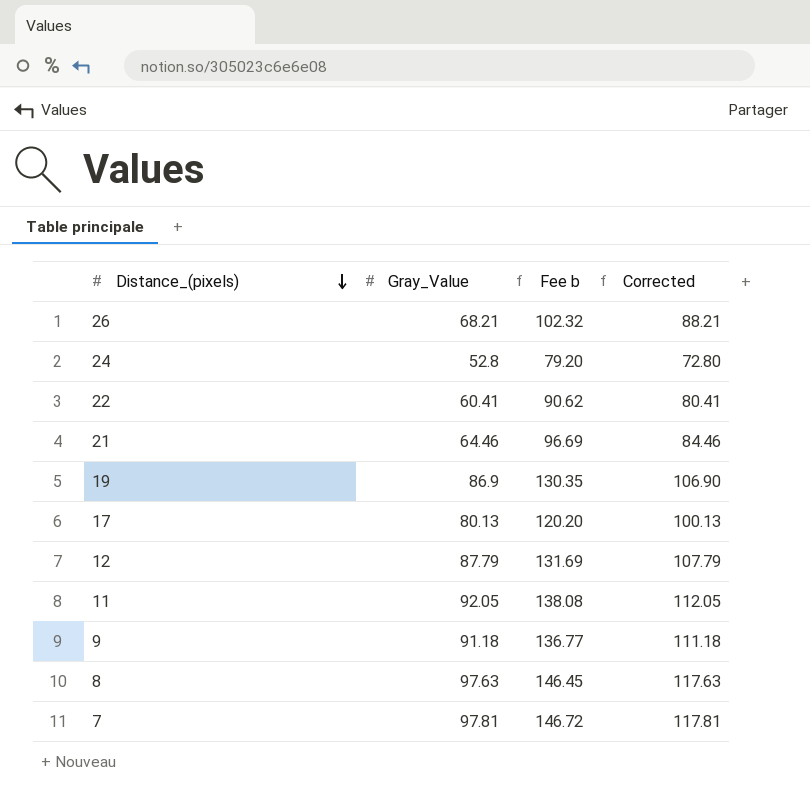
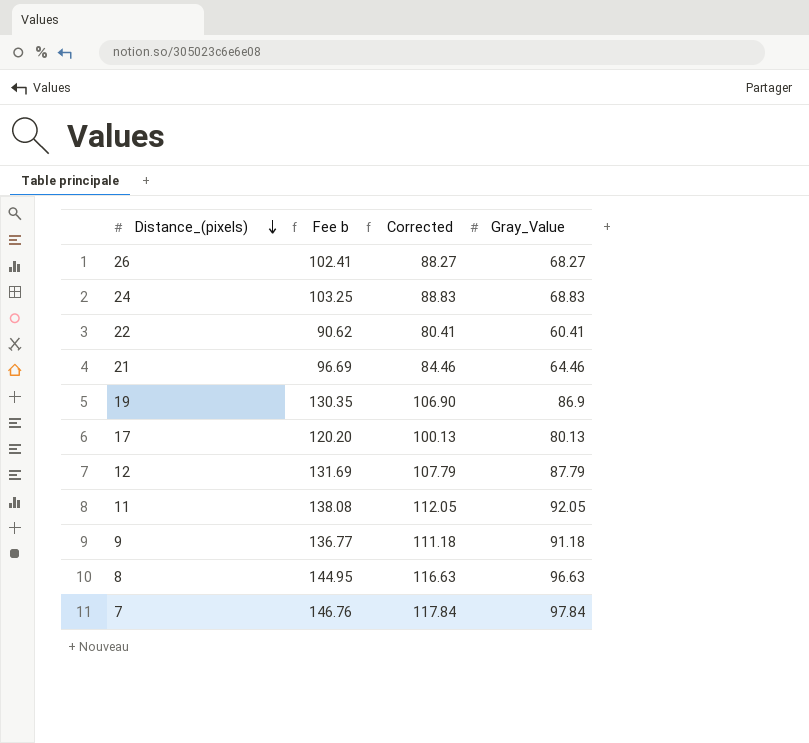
column Gray_Value | position: 2 -> 4
26 | Fee b: 102.32 -> 102.41
26 | Corrected: 88.21 -> 88.27
26 | Gray_Value: 68.21 -> 68.27
24 | Fee b: 79.20 -> 103.25
24 | Corrected: 72.80 -> 88.83
24 | Gray_Value: 52.8 -> 68.83
8 | Fee b: 146.45 -> 144.95
8 | Corrected: 117.63 -> 116.63
8 | Gray_Value: 97.63 -> 96.63
7 | Fee b: 146.72 -> 146.76
7 | Corrected: 117.81 -> 117.84
7 | Gray_Value: 97.81 -> 97.84

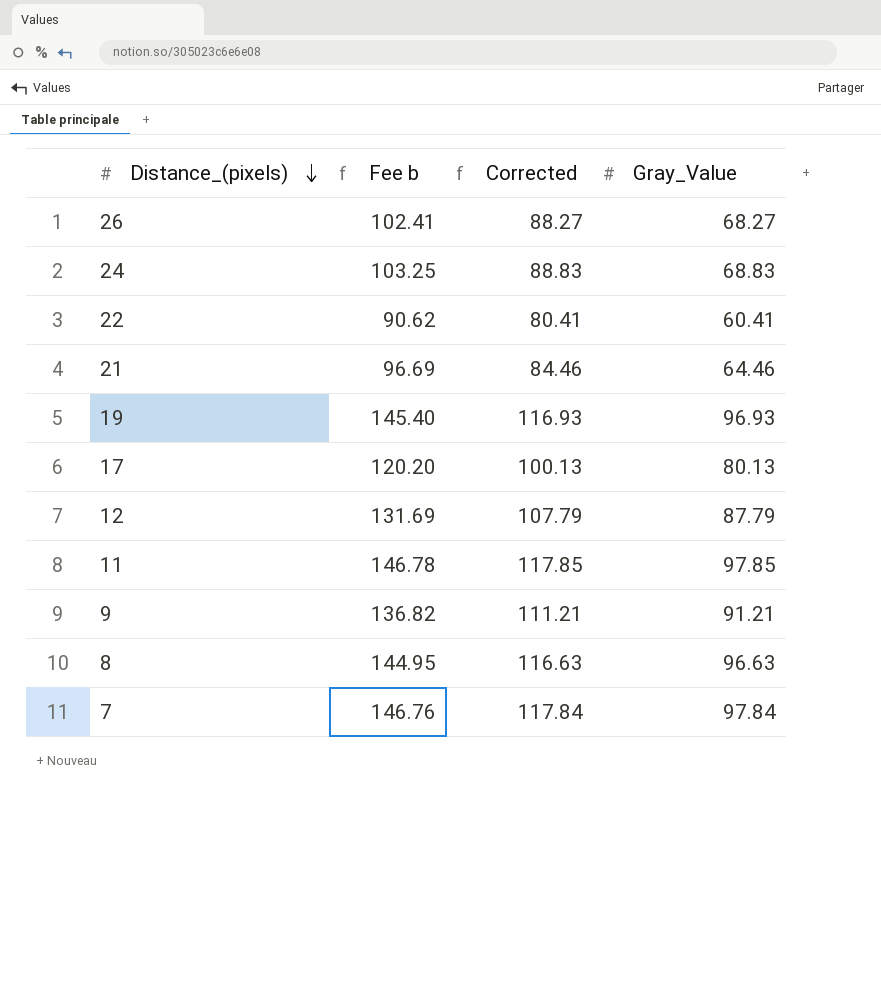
19 | Fee b: 130.35 -> 145.40
19 | Corrected: 106.90 -> 116.93
19 | Gray_Value: 86.9 -> 96.93
11 | Fee b: 138.08 -> 146.78
11 | Corrected: 112.05 -> 117.85
11 | Gray_Value: 92.05 -> 97.85
9 | Fee b: 136.77 -> 136.82
9 | Corrected: 111.18 -> 111.21
9 | Gray_Value: 91.18 -> 91.21

